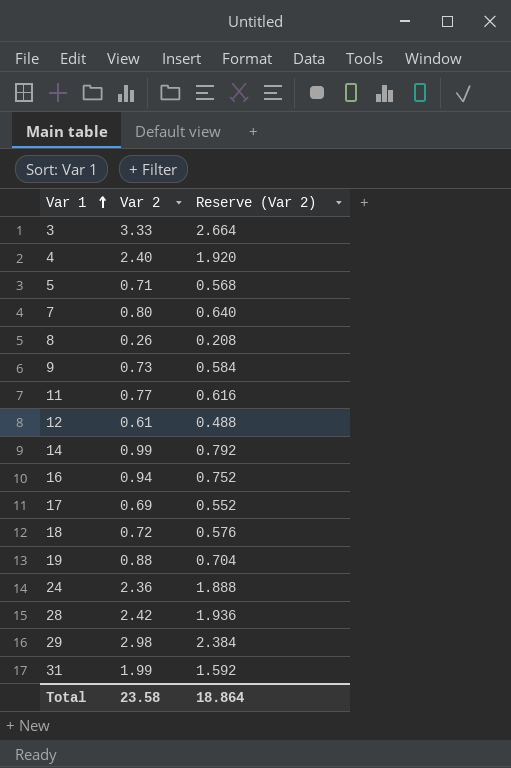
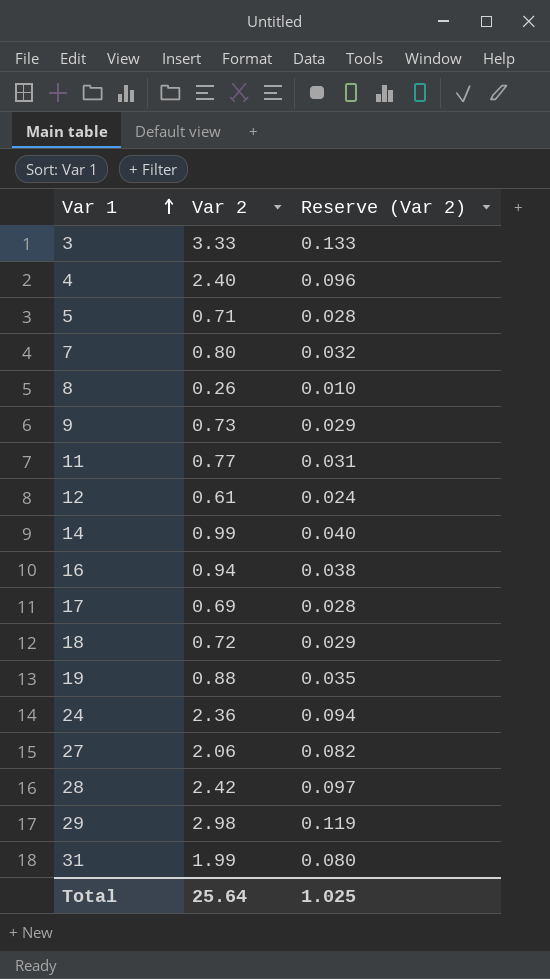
column Reserve (Var 2) | formula: [Var 2] * 0.8 -> [Var 2] * 0.04
row 27: none -> 2.06 | 0.082
Total | Var 2: 23.58 -> 25.64
Total | Reserve (Var 2): 18.864 -> 1.025

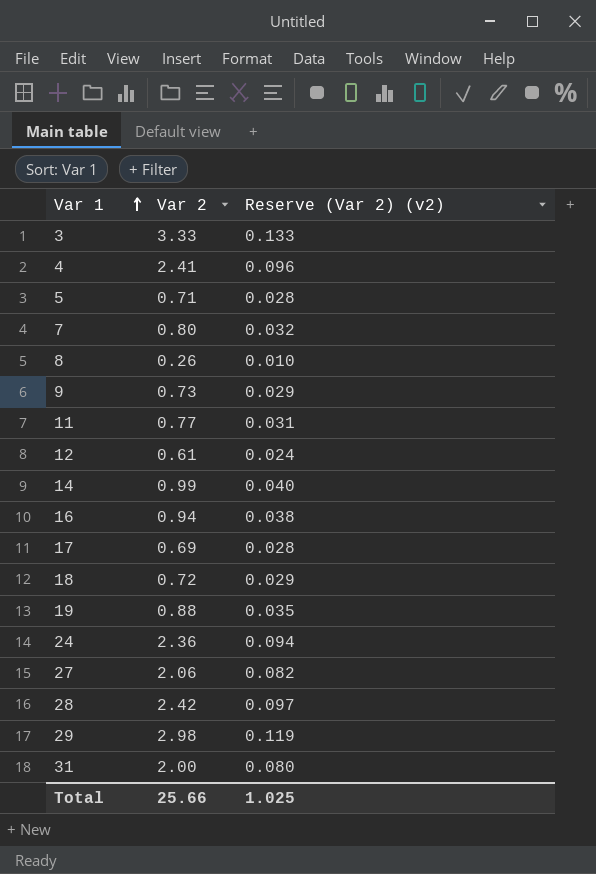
column name: Reserve (Var 2) -> Reserve (Var 2) (v2)
4 | Var 2: 2.40 -> 2.41
31 | Var 2: 1.99 -> 2.00
Total | Var 2: 25.64 -> 25.66

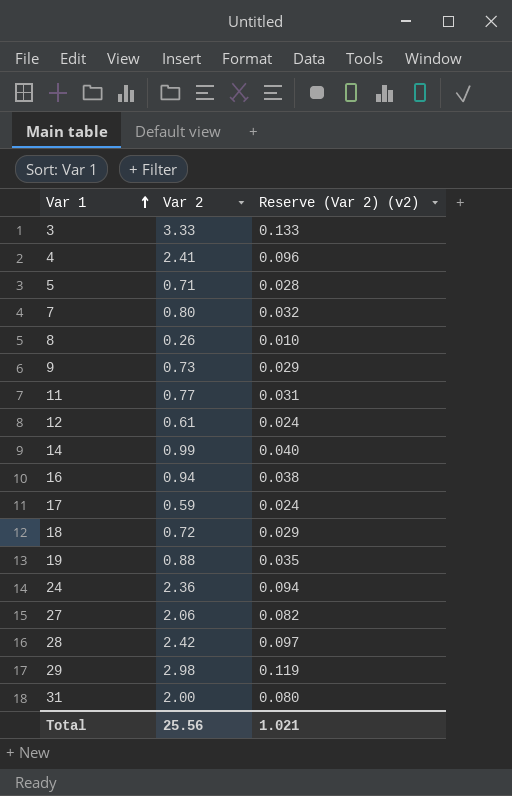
17 | Var 2: 0.69 -> 0.59
17 | Reserve (Var 2) (v2): 0.028 -> 0.024
Total | Var 2: 25.66 -> 25.56
Total | Reserve (Var 2) (v2): 1.025 -> 1.021

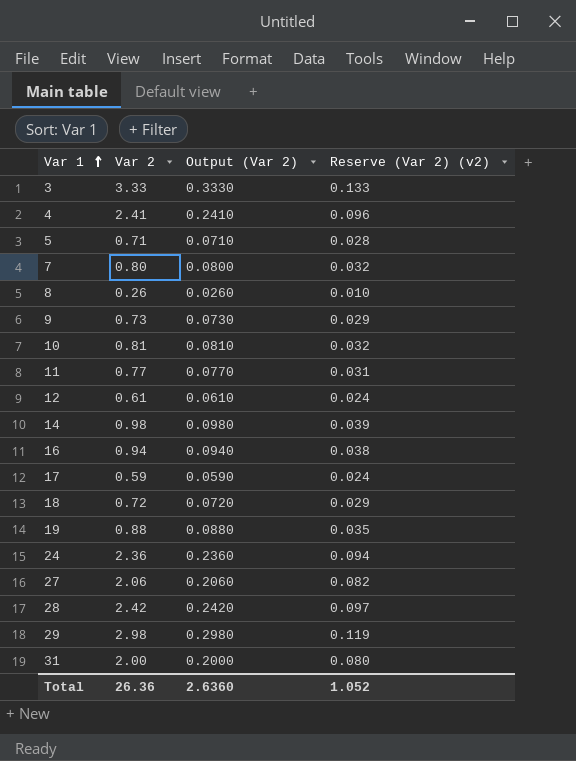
column Output (Var 2) | formula: none -> [Var 2] * 0.1
row 10: none -> 0.81 | 0.0810 | 0.032
14 | Var 2: 0.99 -> 0.98
14 | Reserve (Var 2) (v2): 0.040 -> 0.039
Total | Var 2: 25.56 -> 26.36
Total | Reserve (Var 2) (v2): 1.021 -> 1.052

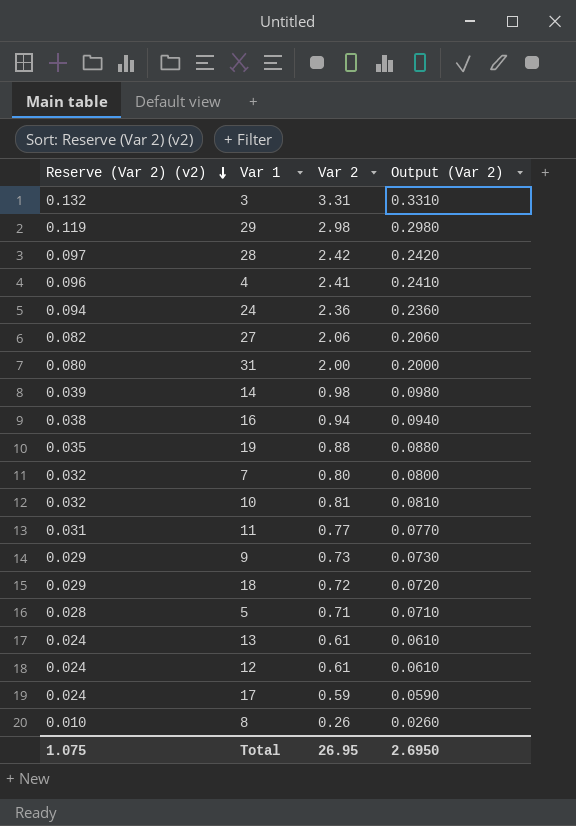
row order: Var 1 ascending -> Reserve (Var 2) (v2) descending
column Reserve (Var 2) (v2) | position: 4 -> 1
3 | Reserve (Var 2) (v2): 0.133 -> 0.132
3 | Var 2: 3.33 -> 3.31
3 | Output (Var 2): 0.3330 -> 0.3310
row 13: none -> 0.024 | 0.61 | 0.0610
Total | Reserve (Var 2) (v2): 1.052 -> 1.075
Total | Var 2: 26.36 -> 26.95
Total | Output (Var 2): 2.6360 -> 2.6950

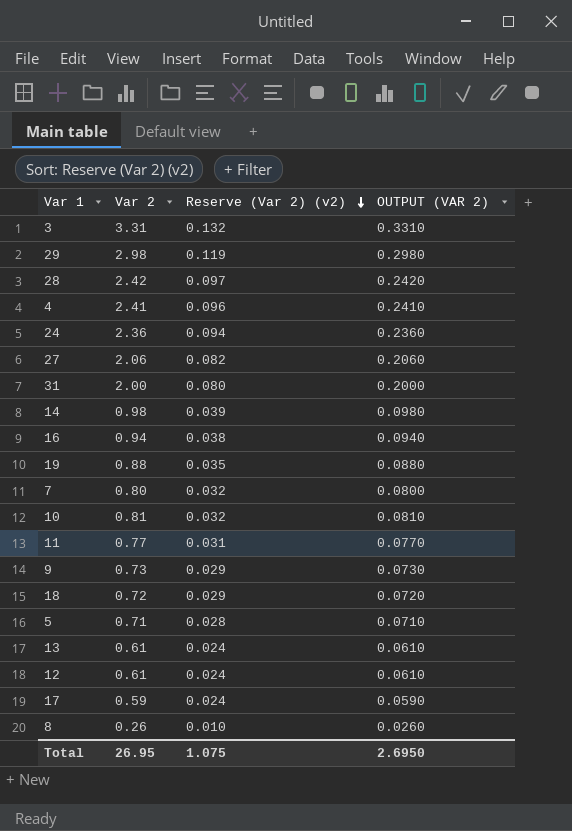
column Reserve (Var 2) (v2) | position: 1 -> 3
column name: Output (Var 2) -> OUTPUT (VAR 2)

